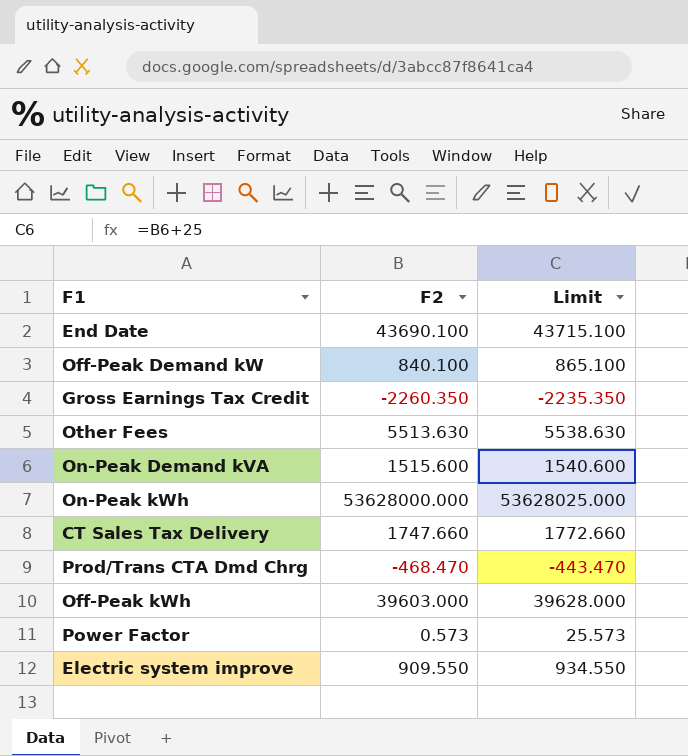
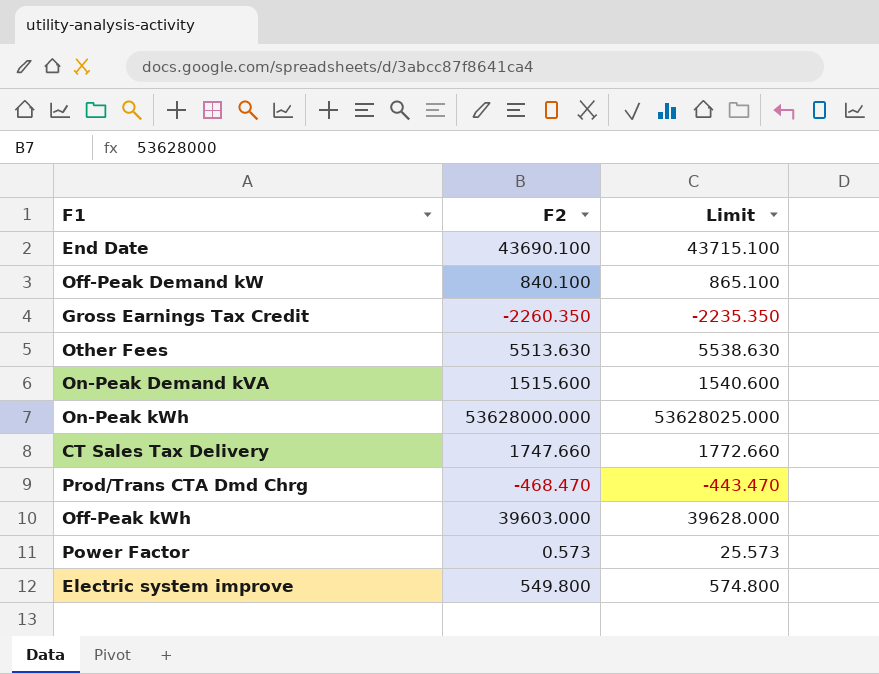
Electric system improve | F2: 909.550 -> 549.800
Electric system improve | Limit: 934.550 -> 574.800

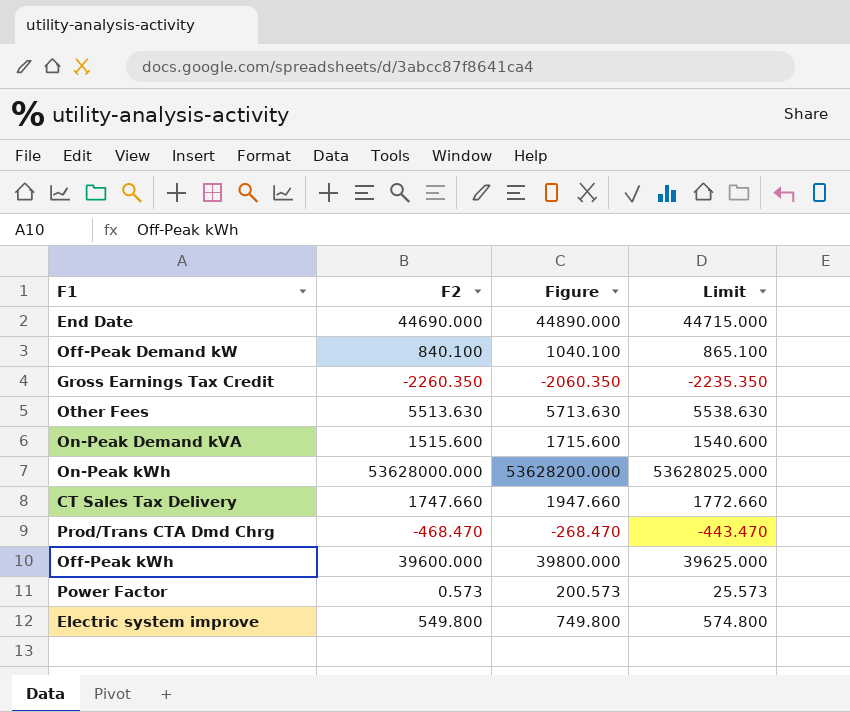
column Figure | formula: none -> [F2] + 200
End Date | F2: 43690.100 -> 44690.000
End Date | Limit: 43715.100 -> 44715.000
Off-Peak kWh | F2: 39603.000 -> 39600.000
Off-Peak kWh | Limit: 39628.000 -> 39625.000

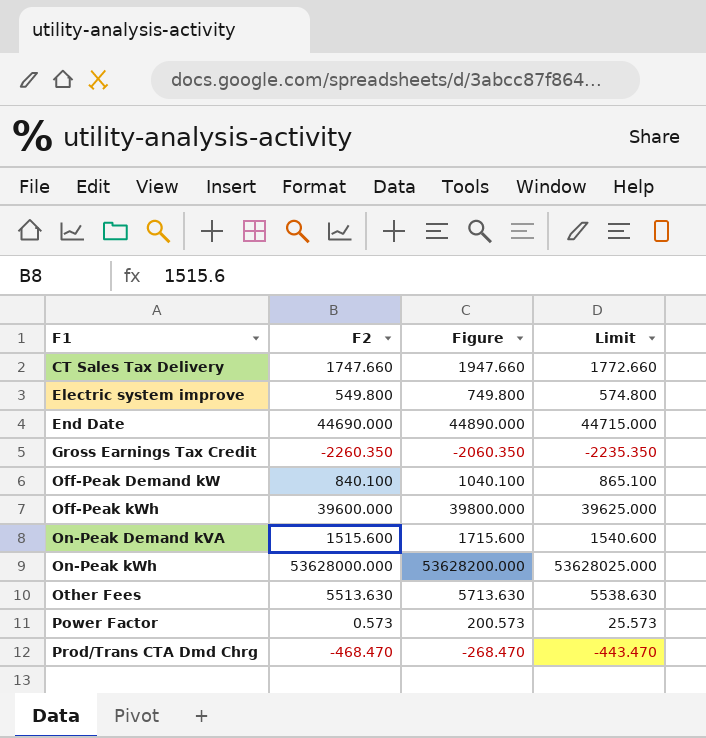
row order: none -> F1 ascending

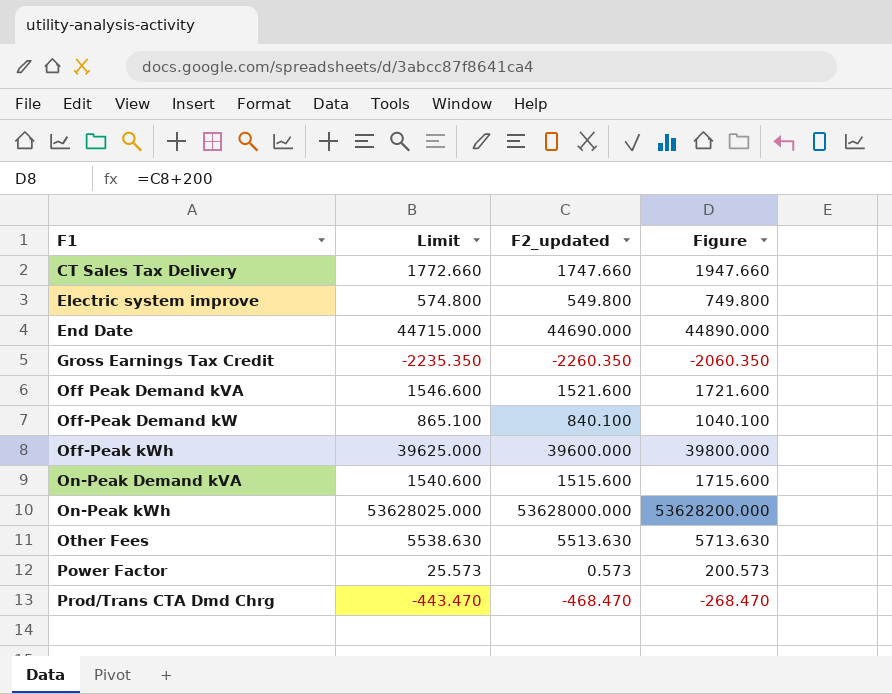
column Limit | position: 4 -> 2
column name: F2 -> F2_updated
row Off Peak Demand kVA: none -> 1546.600 | 1521.600 | 1721.600

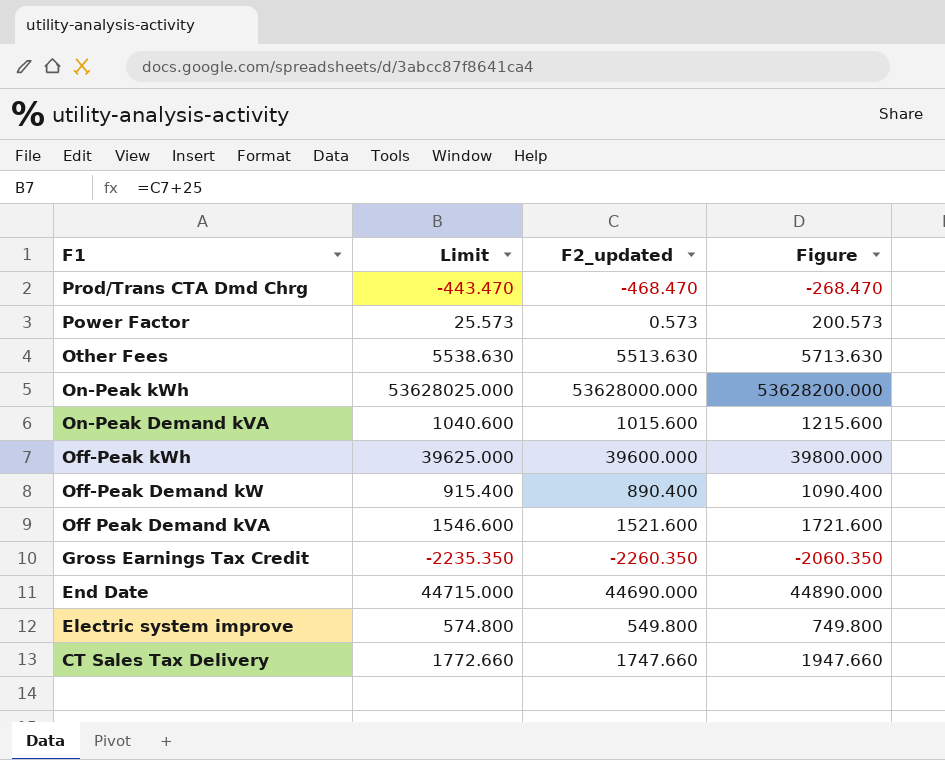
row order: F1 ascending -> F1 descending
On-Peak Demand kVA | Limit: 1540.600 -> 1040.600
On-Peak Demand kVA | F2_updated: 1515.600 -> 1015.600
On-Peak Demand kVA | Figure: 1715.600 -> 1215.600
Off-Peak Demand kW | Limit: 865.100 -> 915.400
Off-Peak Demand kW | F2_updated: 840.100 -> 890.400
Off-Peak Demand kW | Figure: 1040.100 -> 1090.400

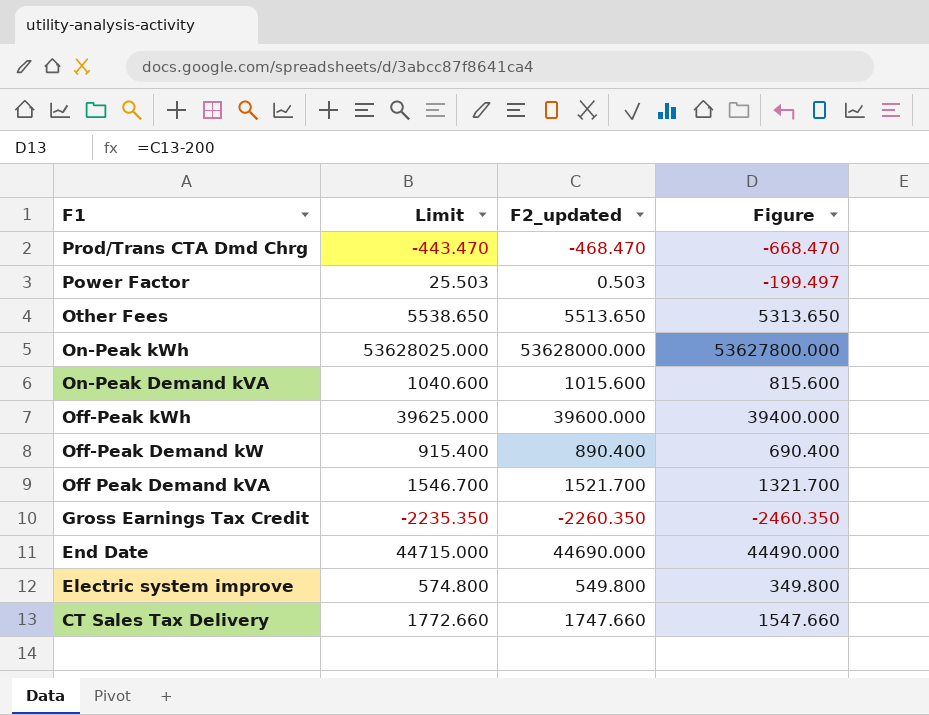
column Figure | formula: [F2_updated] + 200 -> [F2_updated] - 200
Power Factor | Limit: 25.573 -> 25.503
Power Factor | F2_updated: 0.573 -> 0.503
Other Fees | Limit: 5538.630 -> 5538.650
Other Fees | F2_updated: 5513.630 -> 5513.650
Off Peak Demand kVA | Limit: 1546.600 -> 1546.700
Off Peak Demand kVA | F2_updated: 1521.600 -> 1521.700

